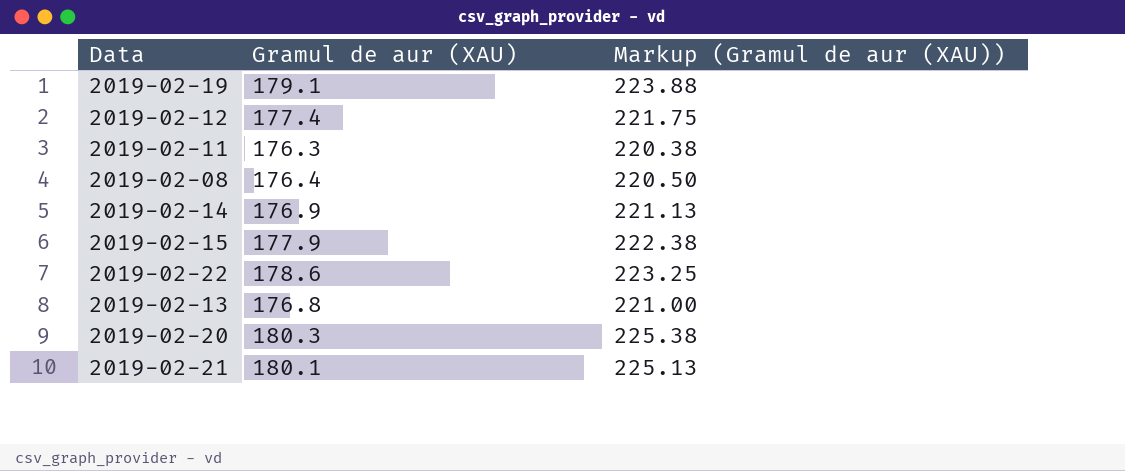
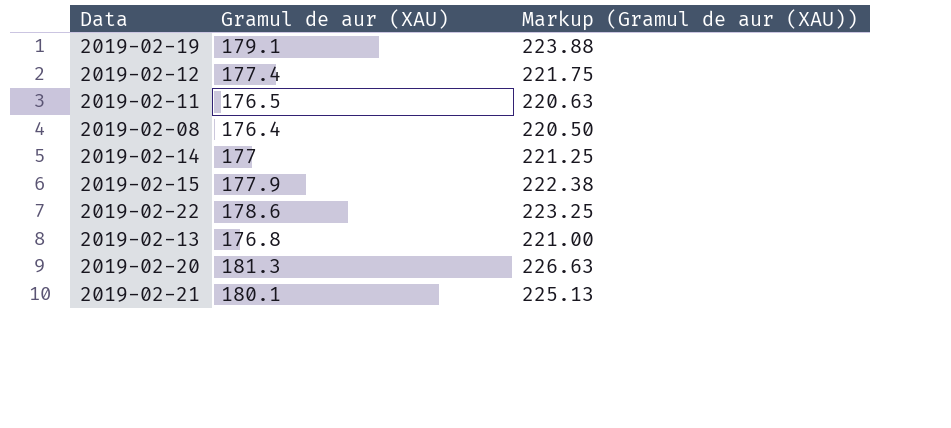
2019-02-11 | Gramul de aur (XAU): 176.3 -> 176.5
2019-02-11 | Markup (Gramul de aur (XAU)): 220.38 -> 220.63
2019-02-14 | Gramul de aur (XAU): 176.9 -> 177
2019-02-14 | Markup (Gramul de aur (XAU)): 221.13 -> 221.25
2019-02-20 | Gramul de aur (XAU): 180.3 -> 181.3
2019-02-20 | Markup (Gramul de aur (XAU)): 225.38 -> 226.63

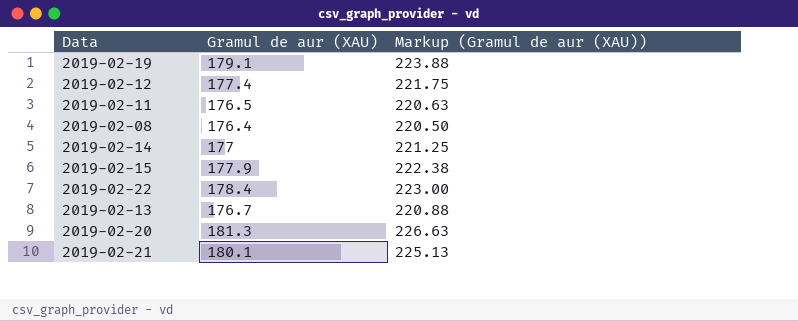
2019-02-22 | Gramul de aur (XAU): 178.6 -> 178.4
2019-02-22 | Markup (Gramul de aur (XAU)): 223.25 -> 223.00
2019-02-13 | Gramul de aur (XAU): 176.8 -> 176.7
2019-02-13 | Markup (Gramul de aur (XAU)): 221.00 -> 220.88

